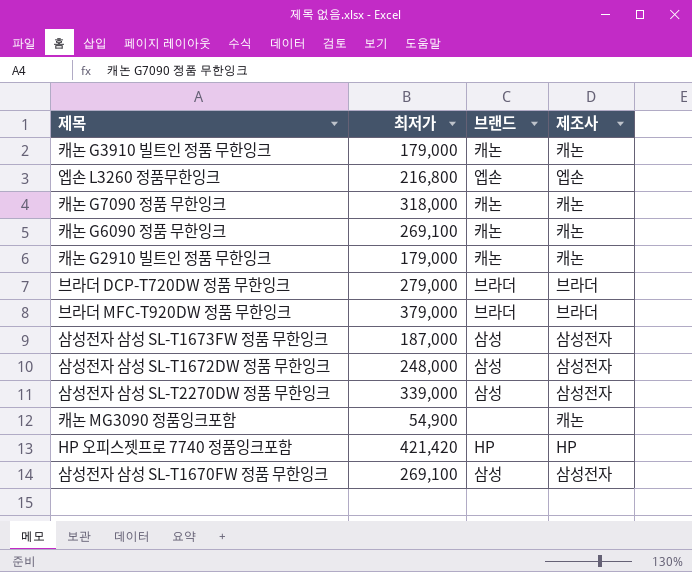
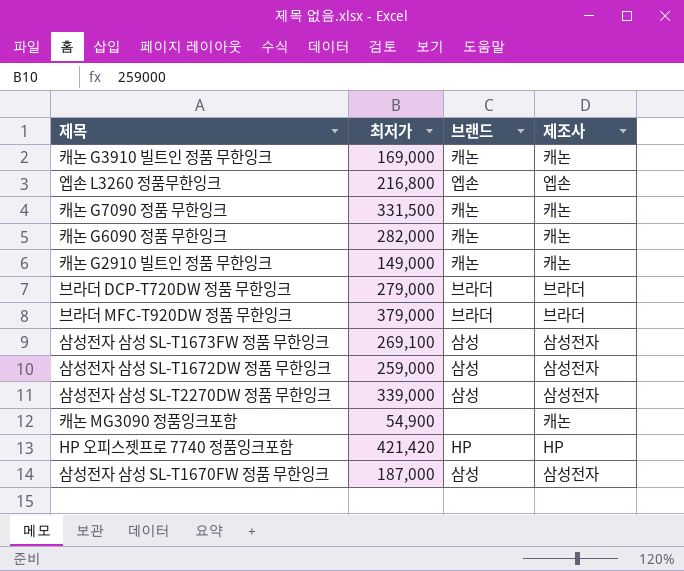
캐논 G3910 빌트인 정품 무한잉크 | 최저가: 179,000 -> 169,000
캐논 G7090 정품 무한잉크 | 최저가: 318,000 -> 331,500
캐논 G6090 정품 무한잉크 | 최저가: 269,100 -> 282,000
캐논 G2910 빌트인 정품 무한잉크 | 최저가: 179,000 -> 149,000
삼성전자 삼성 SL-T1673FW 정품 무한잉크 | 최저가: 187,000 -> 269,100
삼성전자 삼성 SL-T1672DW 정품 무한잉크 | 최저가: 248,000 -> 259,000
삼성전자 삼성 SL-T1670FW 정품 무한잉크 | 최저가: 269,100 -> 187,000

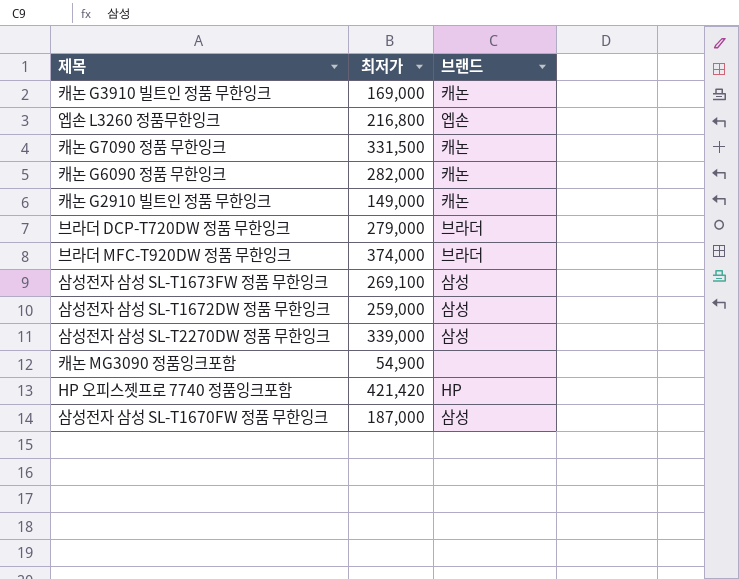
column 제조사 | position: 4 -> none
브라더 MFC-T920DW 정품 무한잉크 | 최저가: 379,000 -> 374,000

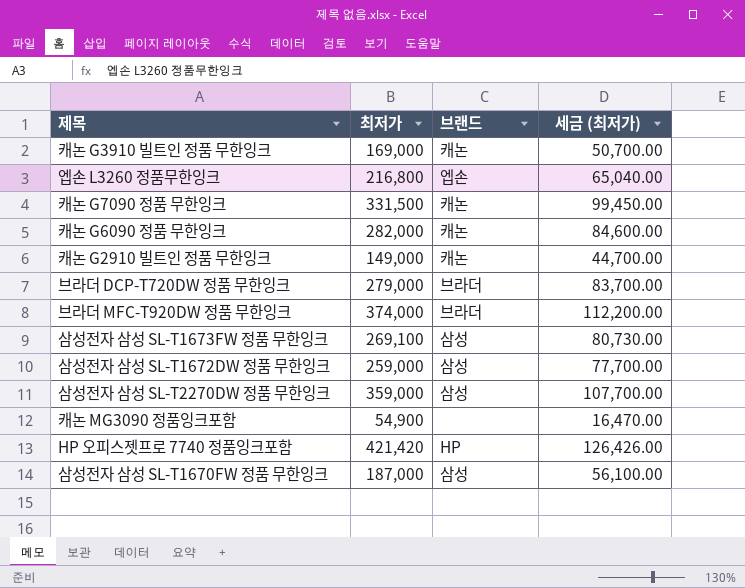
column 세금 (최저가) | formula: none -> [최저가] * 0.3
삼성전자 삼성 SL-T2270DW 정품 무한잉크 | 최저가: 339,000 -> 359,000

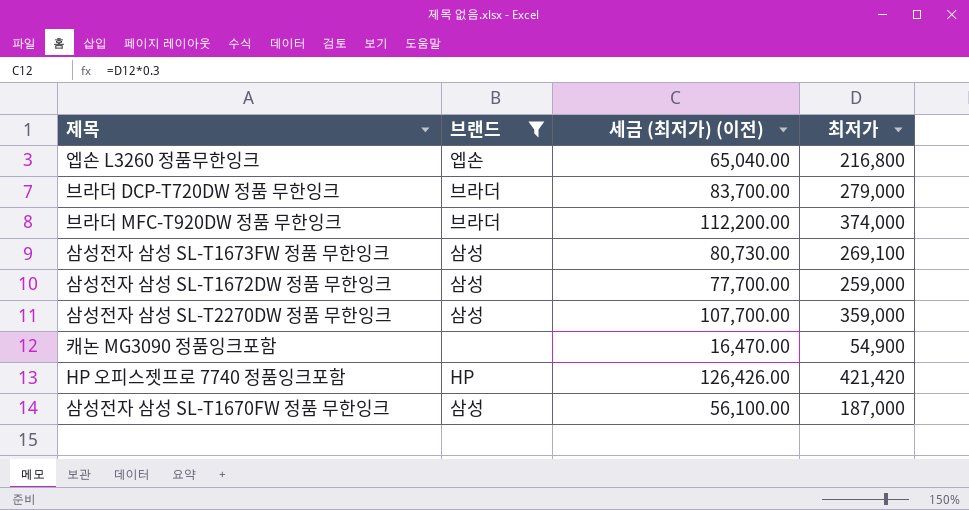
filter: none -> 브랜드 != 캐논
column name: 세금 (최저가) -> 세금 (최저가) (이전)
column 최저가 | position: 2 -> 4

